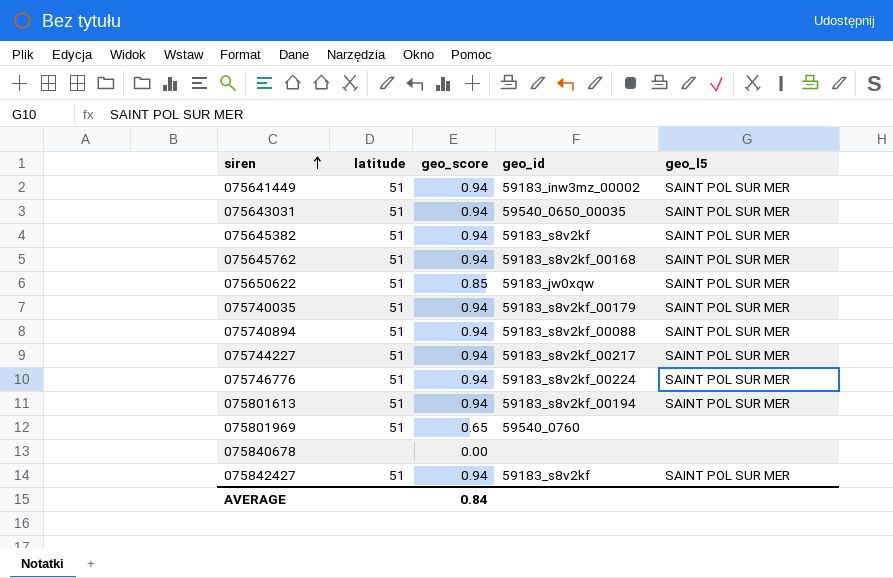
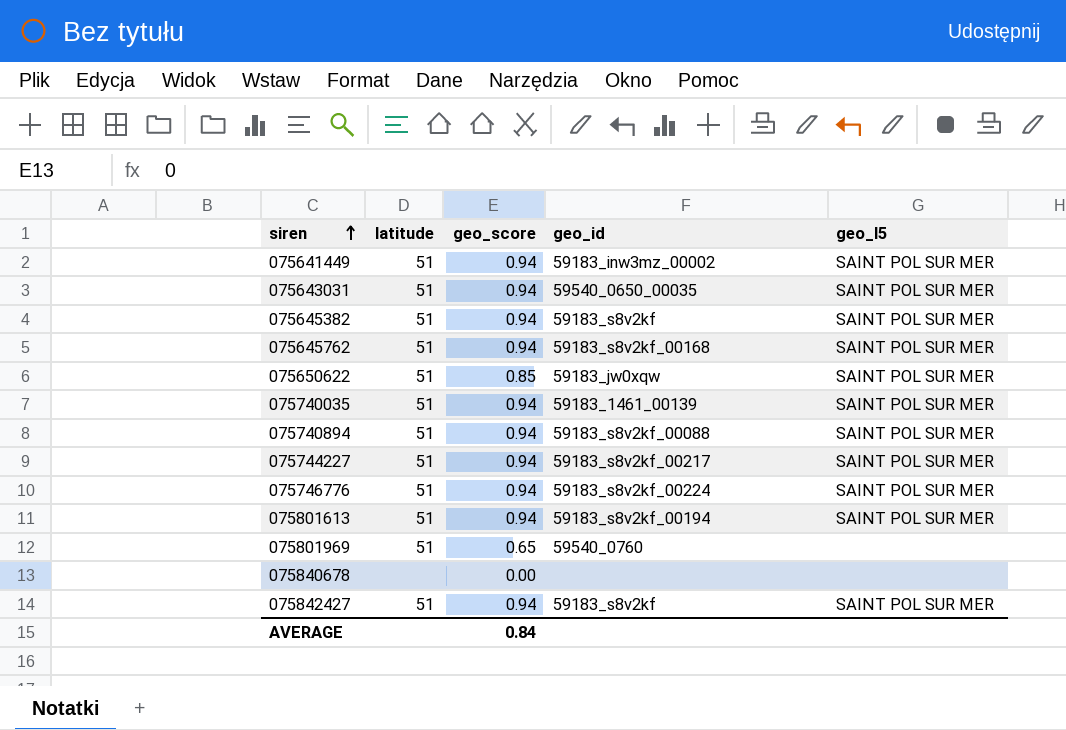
075740035 | geo_id: 59183_s8v2kf_00179 -> 59183_1461_00139

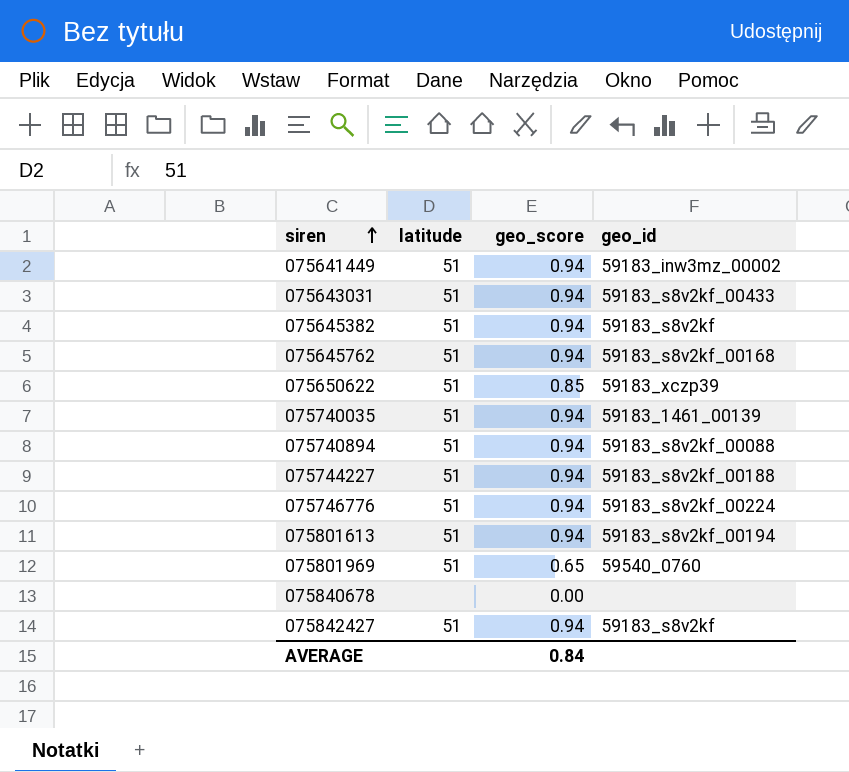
column geo_l5 | position: 5 -> none
075643031 | geo_id: 59540_0650_00035 -> 59183_s8v2kf_00433
075650622 | geo_id: 59183_jw0xqw -> 59183_xczp39
075744227 | geo_id: 59183_s8v2kf_00217 -> 59183_s8v2kf_00188

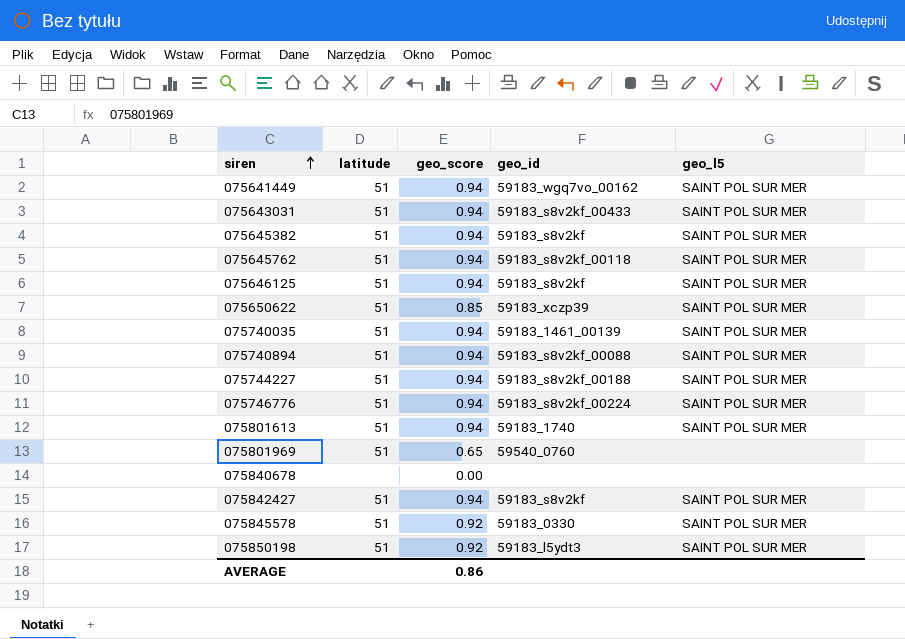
column geo_l5 | position: none -> 5
075641449 | geo_id: 59183_inw3mz_00002 -> 59183_wgq7vo_00162
075645762 | geo_id: 59183_s8v2kf_00168 -> 59183_s8v2kf_00118
row 075646125: none -> 51 | 0.94 | 59183_s8v2kf | SAINT POL SUR MER
075801613 | geo_id: 59183_s8v2kf_00194 -> 59183_1740
row 075845578: none -> 51 | 0.92 | 59183_0330 | SAINT POL SUR MER
row 075850198: none -> 51 | 0.92 | 59183_l5ydt3 | SAINT POL SUR MER
AVERAGE | geo_score: 0.84 -> 0.86

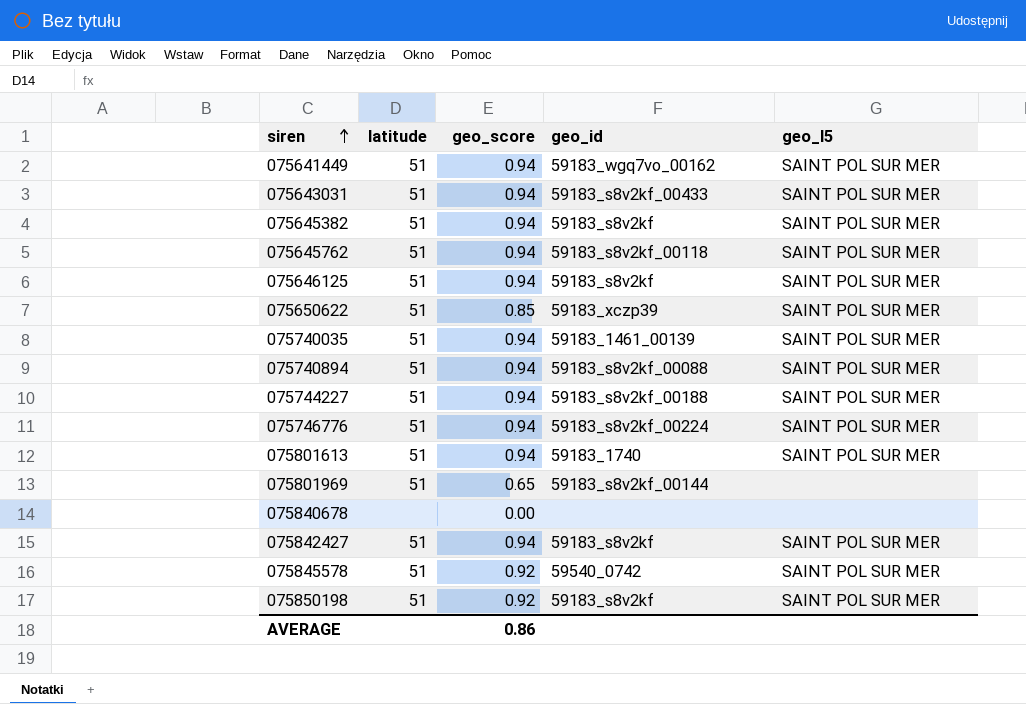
075801969 | geo_id: 59540_0760 -> 59183_s8v2kf_00144
075845578 | geo_id: 59183_0330 -> 59540_0742
075850198 | geo_id: 59183_l5ydt3 -> 59183_s8v2kf

